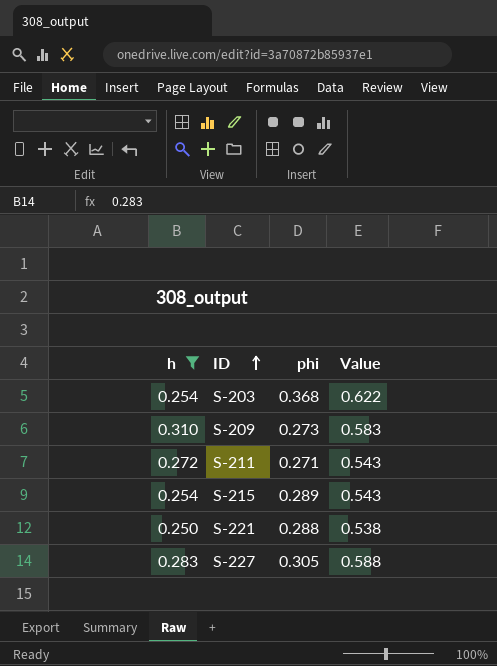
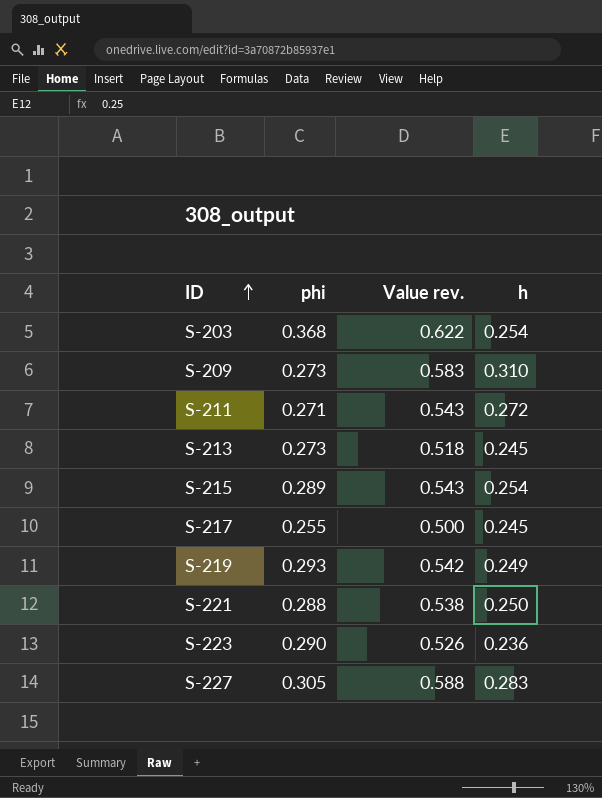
filter: h >= 0.250 -> none
column name: Value -> Value rev.
column h | position: 1 -> 4

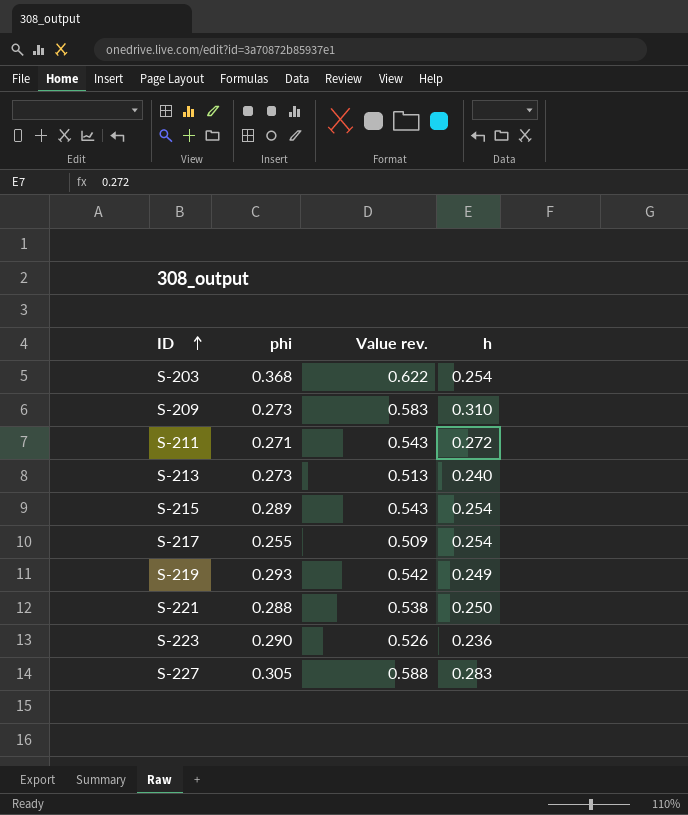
S-213 | Value rev.: 0.518 -> 0.513
S-213 | h: 0.245 -> 0.240
S-217 | Value rev.: 0.500 -> 0.509
S-217 | h: 0.245 -> 0.254

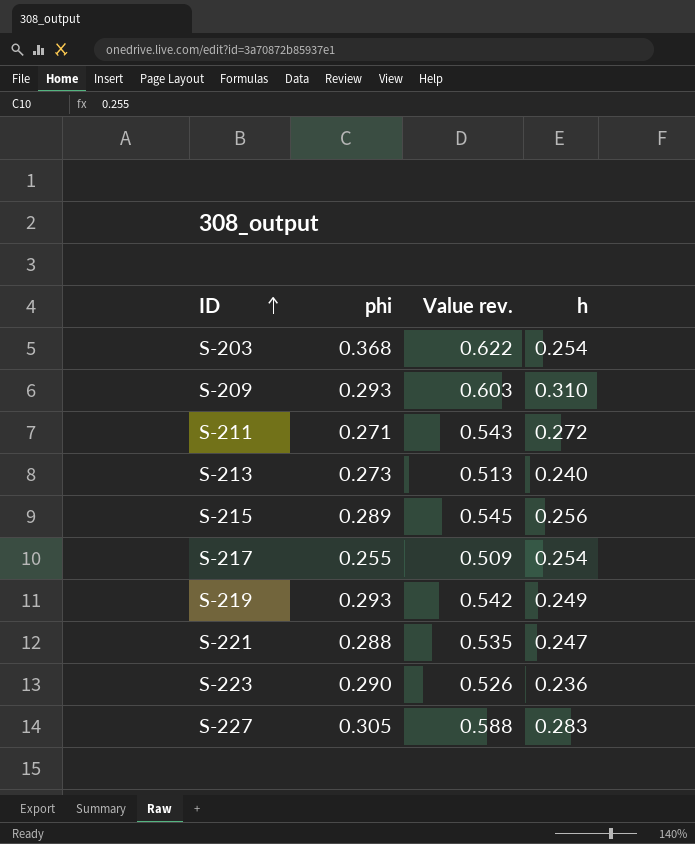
S-209 | phi: 0.273 -> 0.293
S-209 | Value rev.: 0.583 -> 0.603
S-215 | Value rev.: 0.543 -> 0.545
S-215 | h: 0.254 -> 0.256
S-221 | Value rev.: 0.538 -> 0.535
S-221 | h: 0.250 -> 0.247

